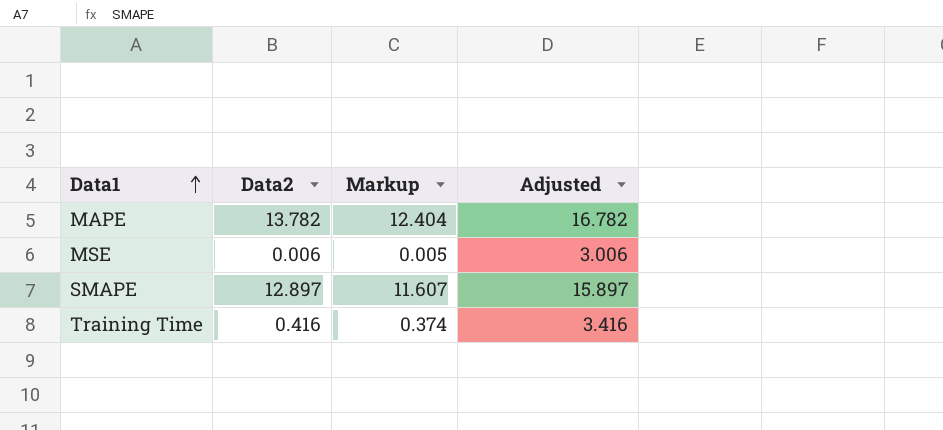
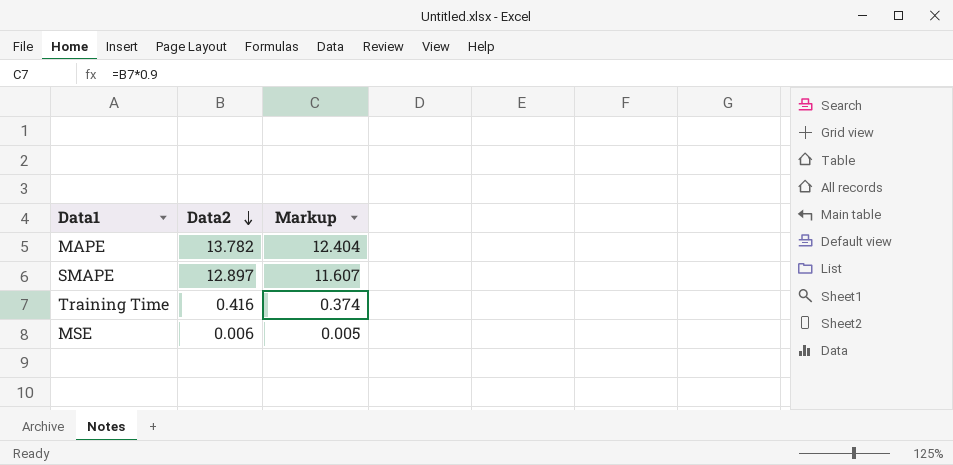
row order: Data1 ascending -> Data2 descending
column Adjusted | formula: [Data2] + 3 -> none

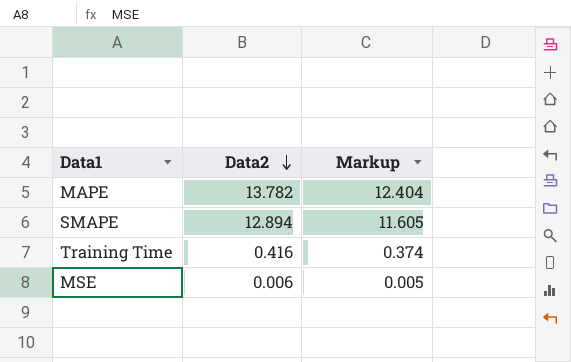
SMAPE | Data2: 12.897 -> 12.894
SMAPE | Markup: 11.607 -> 11.605

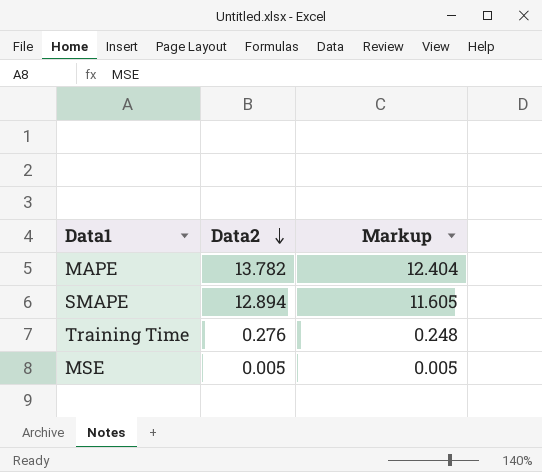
Training Time | Data2: 0.416 -> 0.276
Training Time | Markup: 0.374 -> 0.248
MSE | Data2: 0.006 -> 0.005

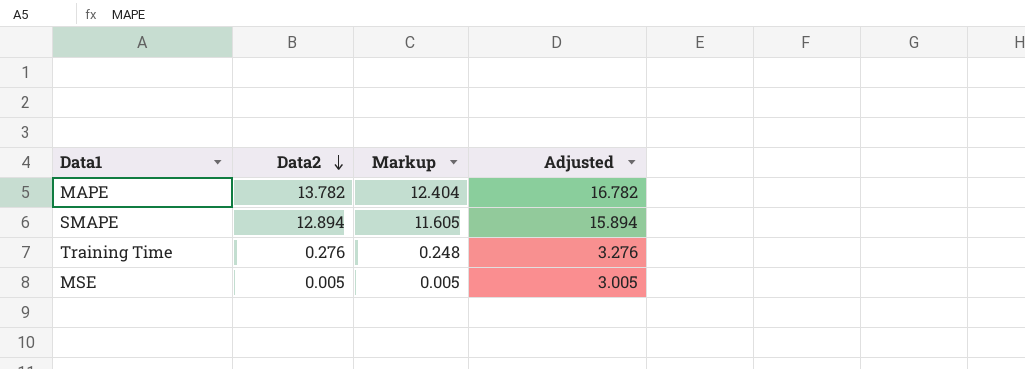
column Adjusted | formula: none -> [Data2] + 3

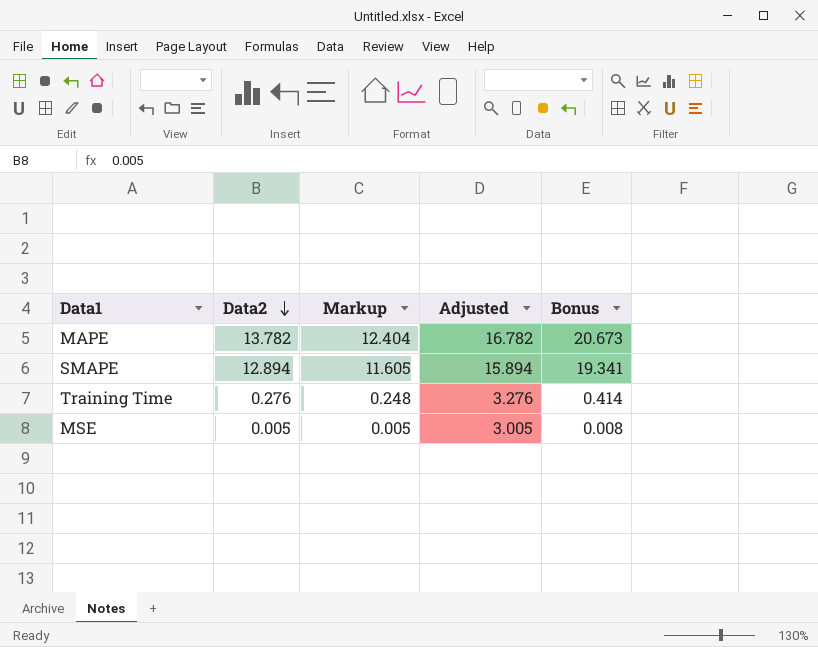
column Bonus | formula: none -> [Data2] * 1.5

